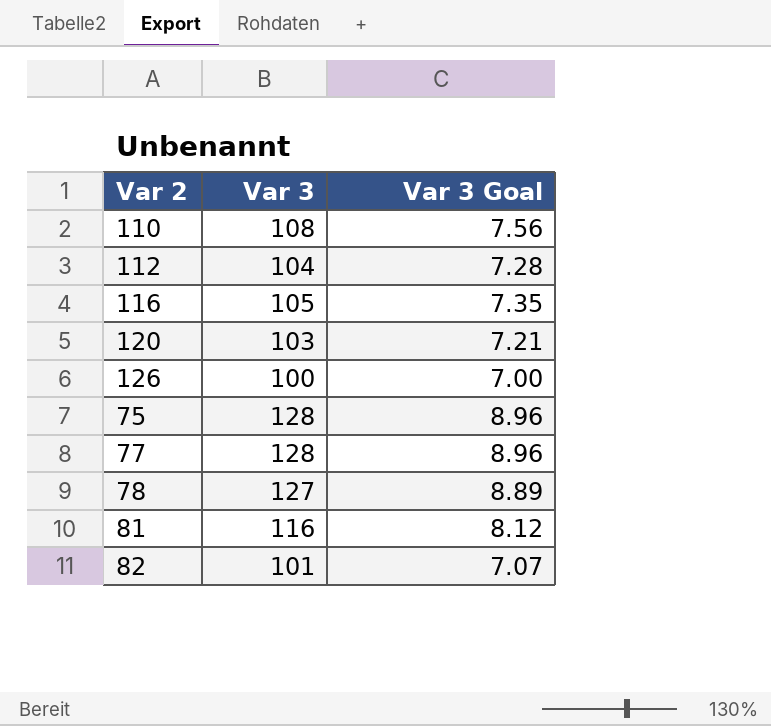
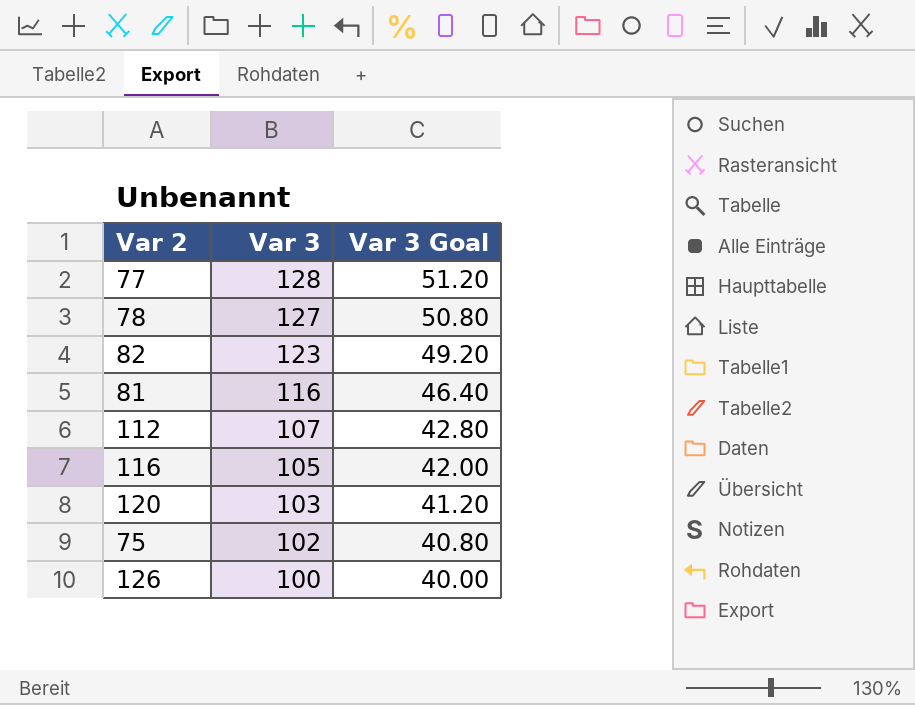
row order: none -> Var 3 descending
column Var 3 Goal | formula: [Var 3] * 0.07 -> [Var 3] * 0.4
row 110: 108 | 7.56 -> none
82 | Var 3: 101 -> 123
112 | Var 3: 104 -> 107
75 | Var 3: 128 -> 102

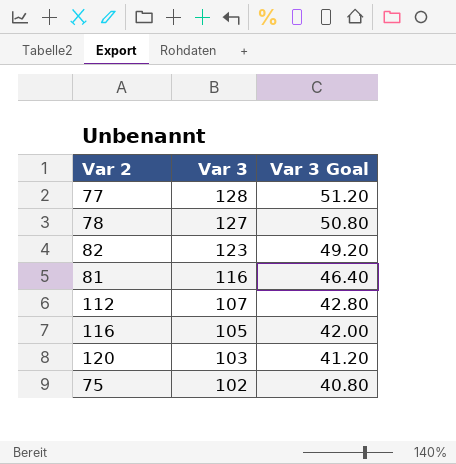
row 126: 100 | 40.00 -> none

